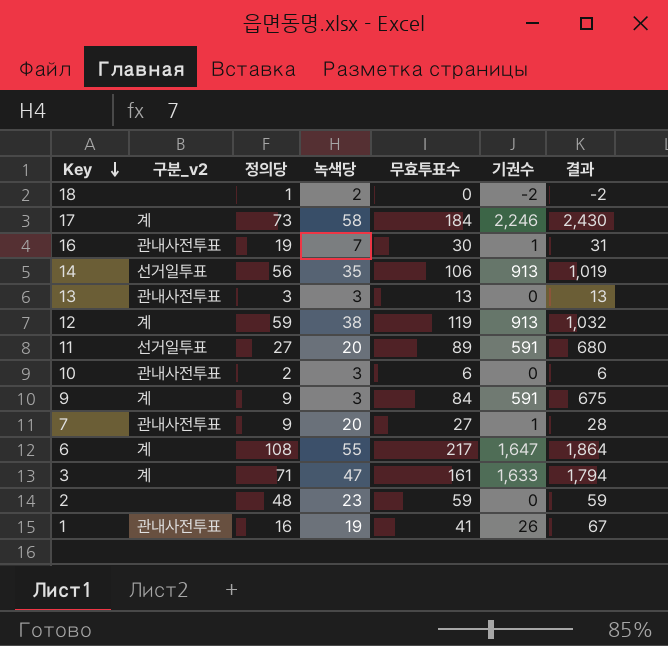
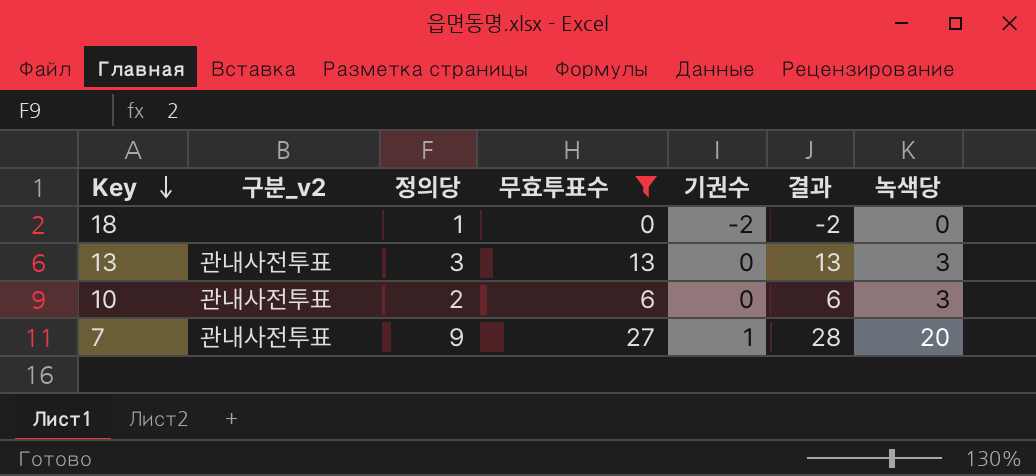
filter: none -> 무효투표수 <= 27
column 녹색당 | position: 4 -> 7
18 | 녹색당: 2 -> 0

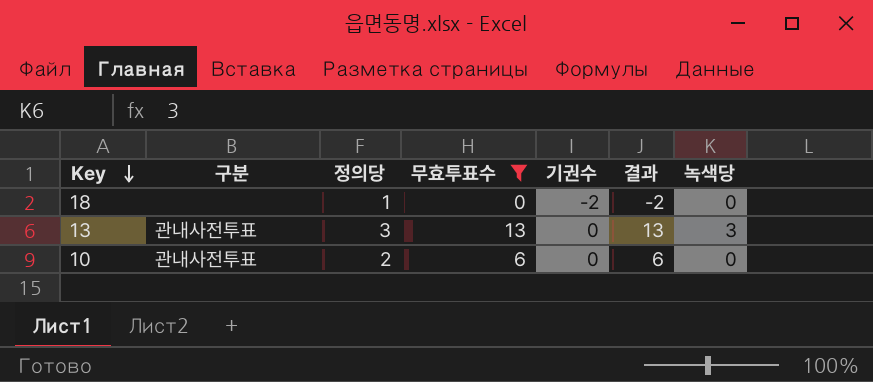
column name: 구분_v2 -> 구분
row 7: 관내사전투표 | 9 | 27 | 1 | 28 | 20 -> none
10 | 녹색당: 3 -> 0

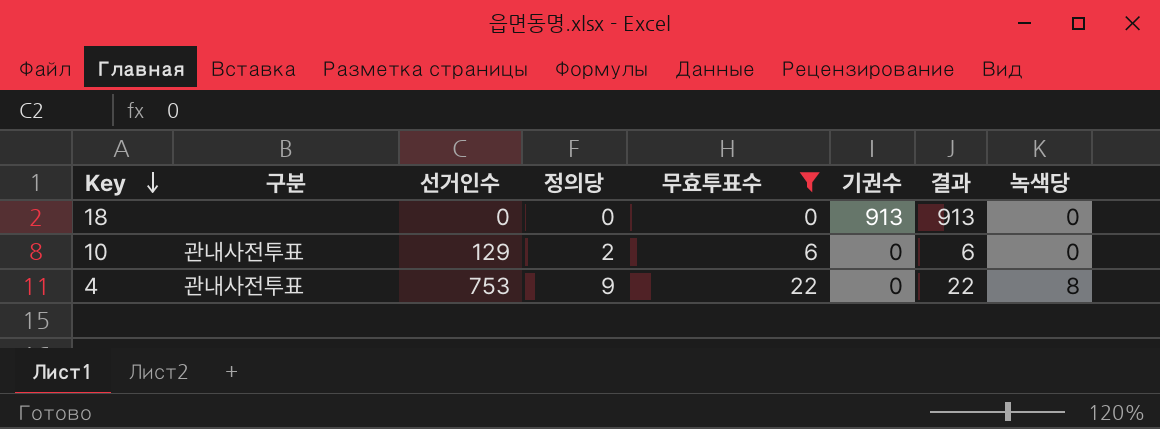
column 선거인수 | position: none -> 3
row 13: 관내사전투표 | 3 | 13 | 0 | 13 | 3 -> none
18 | 정의당: 1 -> 0
18 | 기권수: -2 -> 913
18 | 결과: -2 -> 913
row 4: none -> 관내사전투표 | 753 | 9 | 22 | 0 | 22 | 8

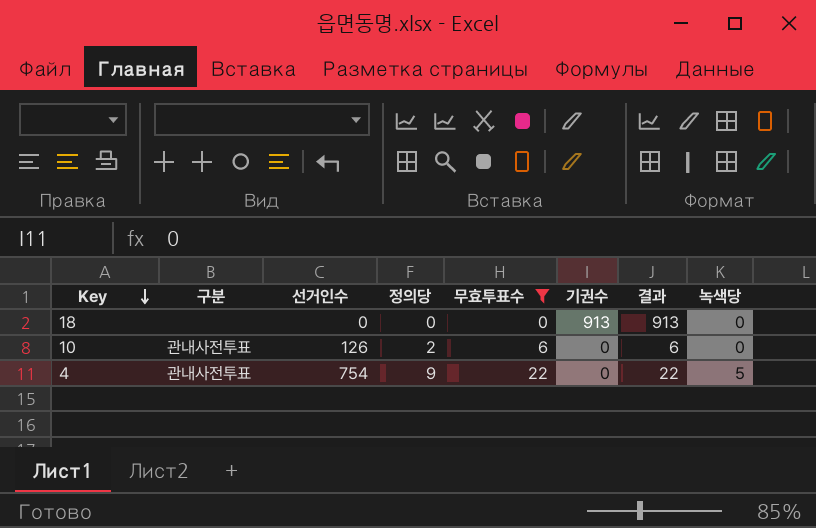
10 | 선거인수: 129 -> 126
4 | 선거인수: 753 -> 754
4 | 녹색당: 8 -> 5

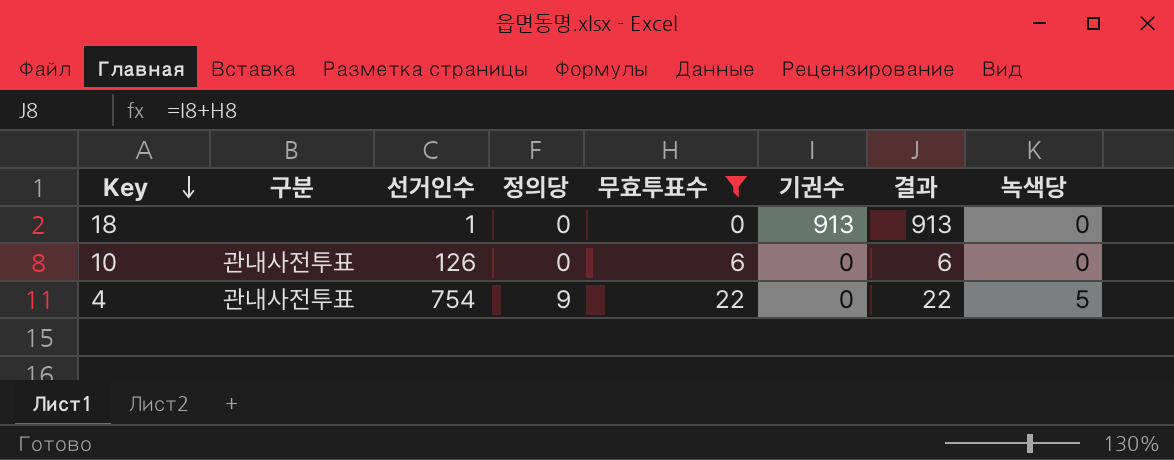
18 | 선거인수: 0 -> 1
10 | 정의당: 2 -> 0

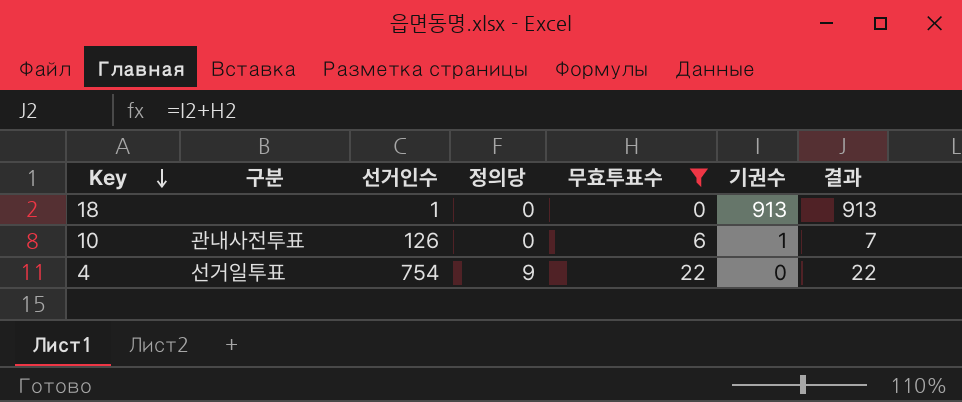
column 녹색당 | position: 8 -> none
10 | 기권수: 0 -> 1
10 | 결과: 6 -> 7
4 | 구분: 관내사전투표 -> 선거일투표

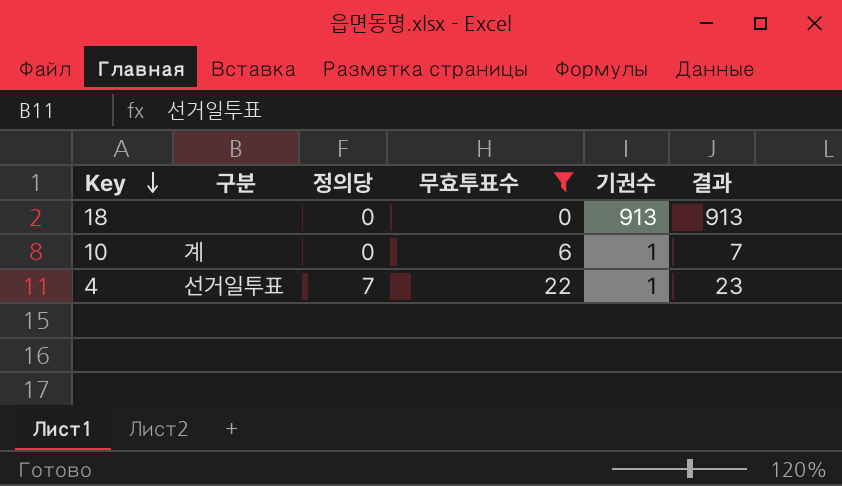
column 선거인수 | position: 3 -> none
10 | 구분: 관내사전투표 -> 계
4 | 정의당: 9 -> 7
4 | 기권수: 0 -> 1
4 | 결과: 22 -> 23

